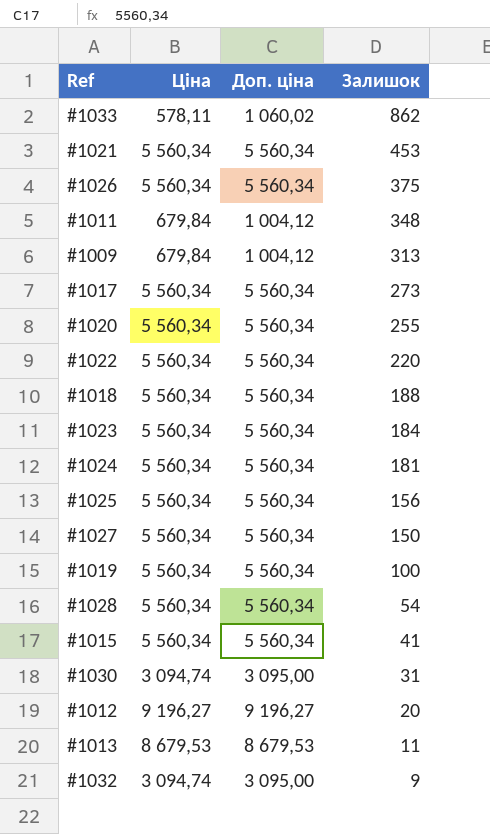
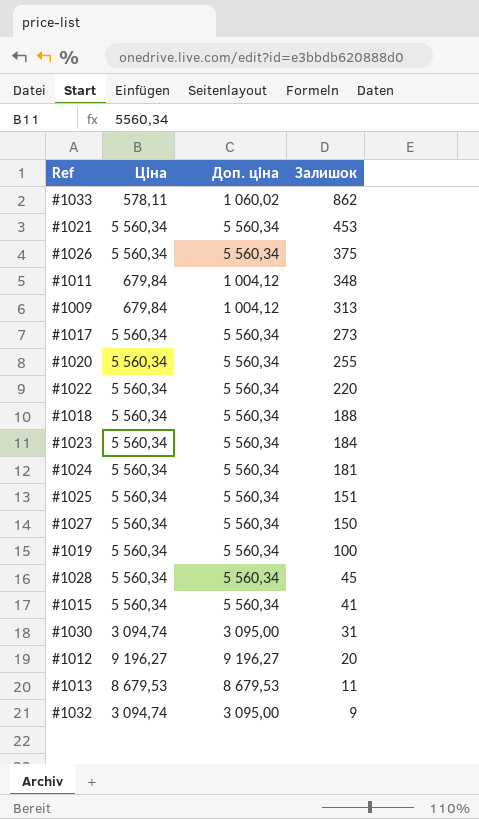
#1025 | Залишок: 156 -> 151
#1028 | Залишок: 54 -> 45

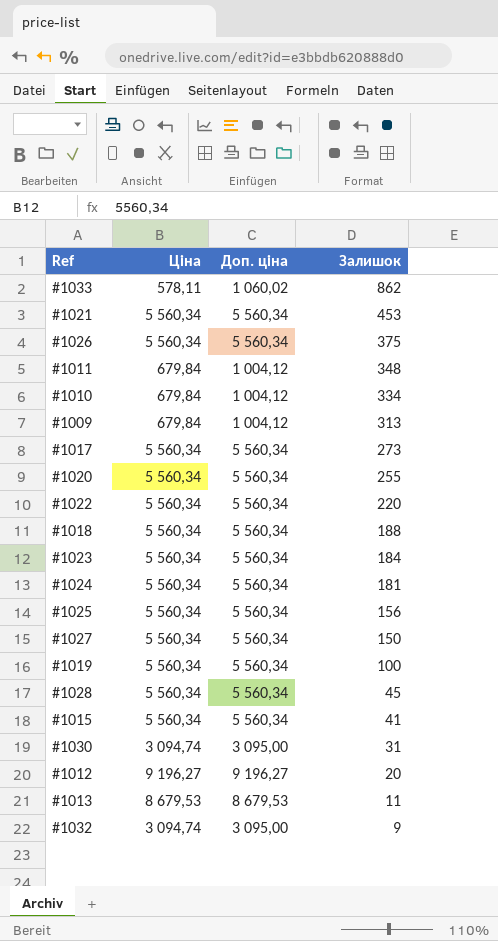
row #1010: none -> 679,84 | 1 004,12 | 334
#1025 | Залишок: 151 -> 156

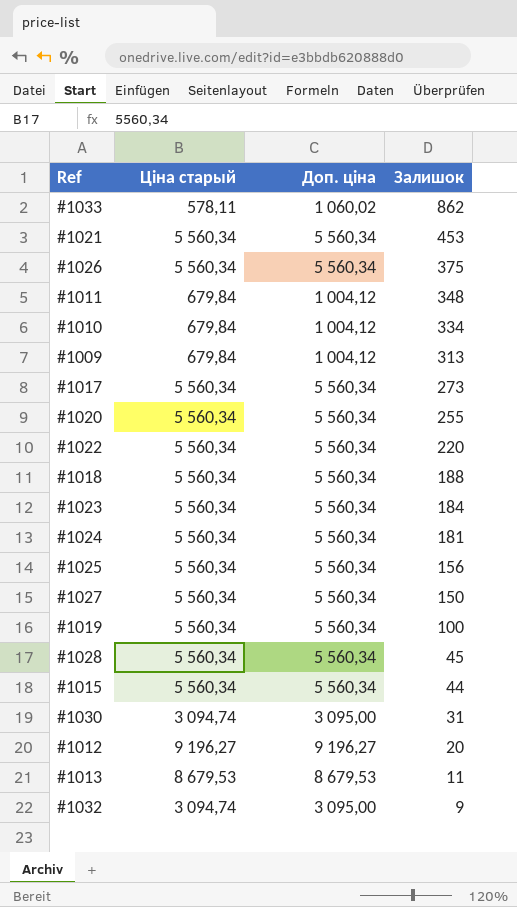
column name: Ціна -> Ціна старый
#1015 | Залишок: 41 -> 44

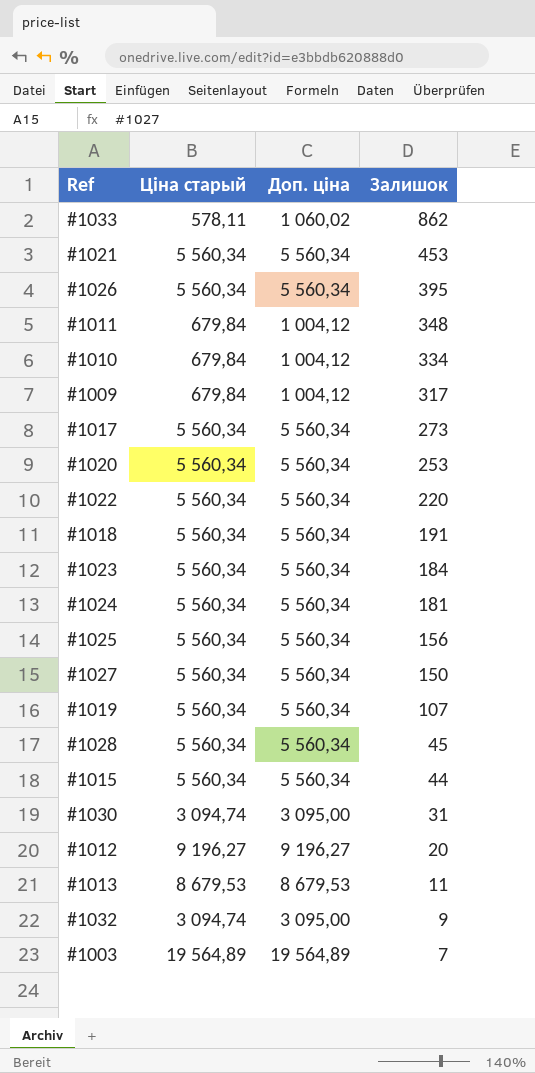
#1026 | Залишок: 375 -> 395
#1009 | Залишок: 313 -> 317
#1020 | Залишок: 255 -> 253
#1018 | Залишок: 188 -> 191
#1019 | Залишок: 100 -> 107
row #1003: none -> 19 564,89 | 19 564,89 | 7

